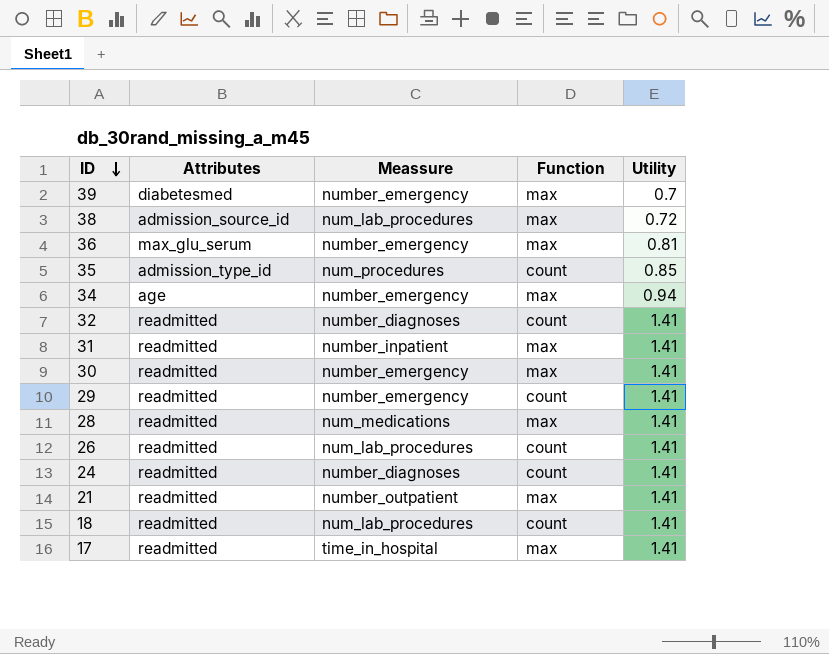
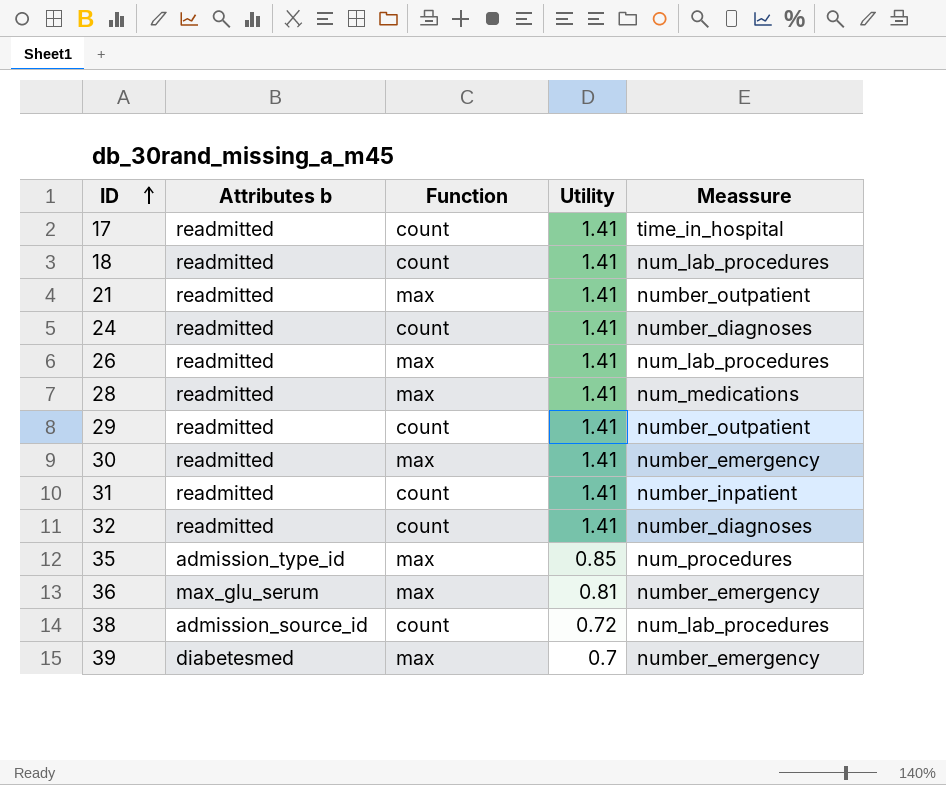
row order: ID descending -> ID ascending
column name: Attributes -> Attributes b
column Meassure | position: 3 -> 5
row 34: age | number_emergency | max | 0.94 -> none
17 | Function: max -> count
26 | Function: count -> max
29 | Meassure: number_emergency -> number_outpatient
31 | Function: max -> count
35 | Function: count -> max
38 | Function: max -> count

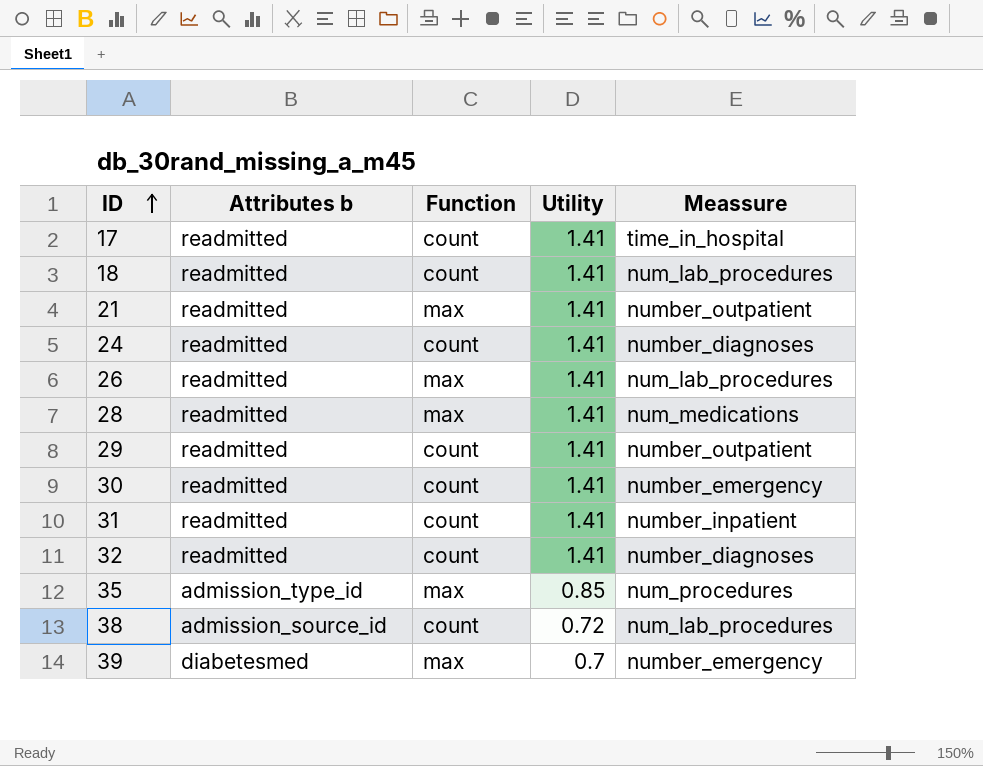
row 36: max_glu_serum | max | 0.81 | number_emergency -> none
30 | Function: max -> count

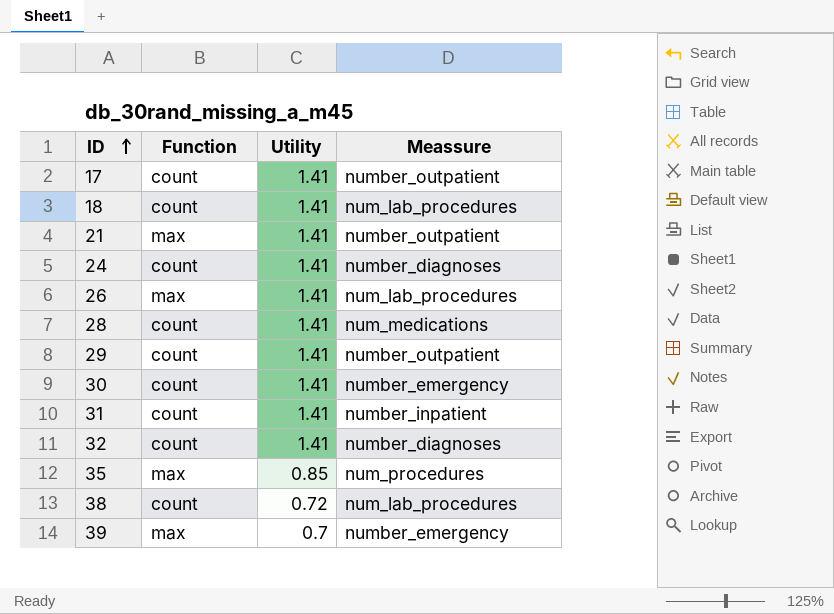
column Attributes b | position: 2 -> none
17 | Meassure: time_in_hospital -> number_outpatient
28 | Function: max -> count

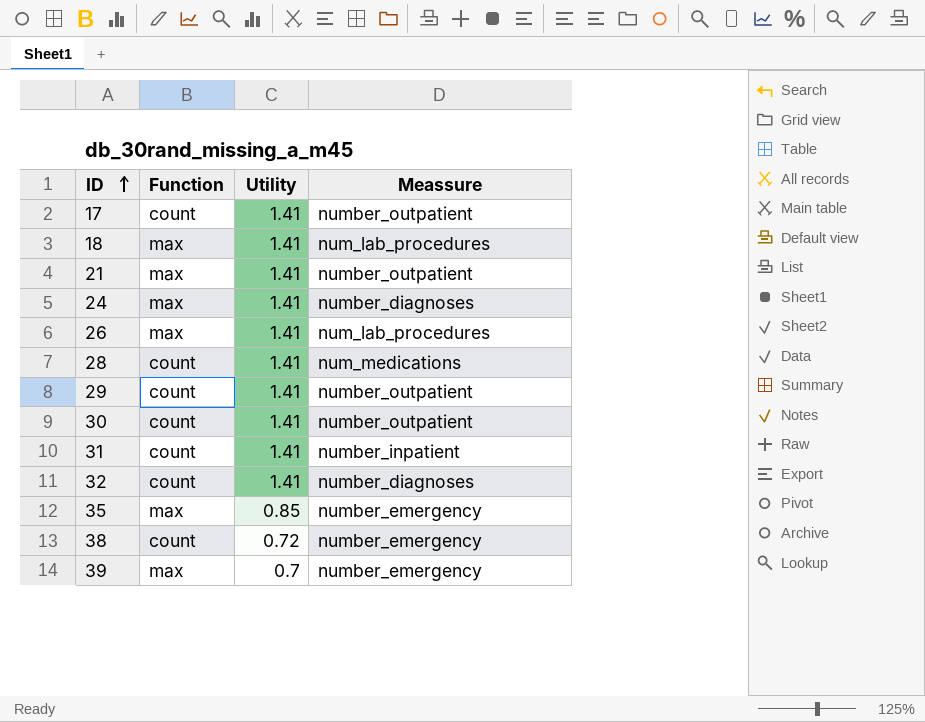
18 | Function: count -> max
24 | Function: count -> max
30 | Meassure: number_emergency -> number_outpatient
35 | Meassure: num_procedures -> number_emergency
38 | Meassure: num_lab_procedures -> number_emergency

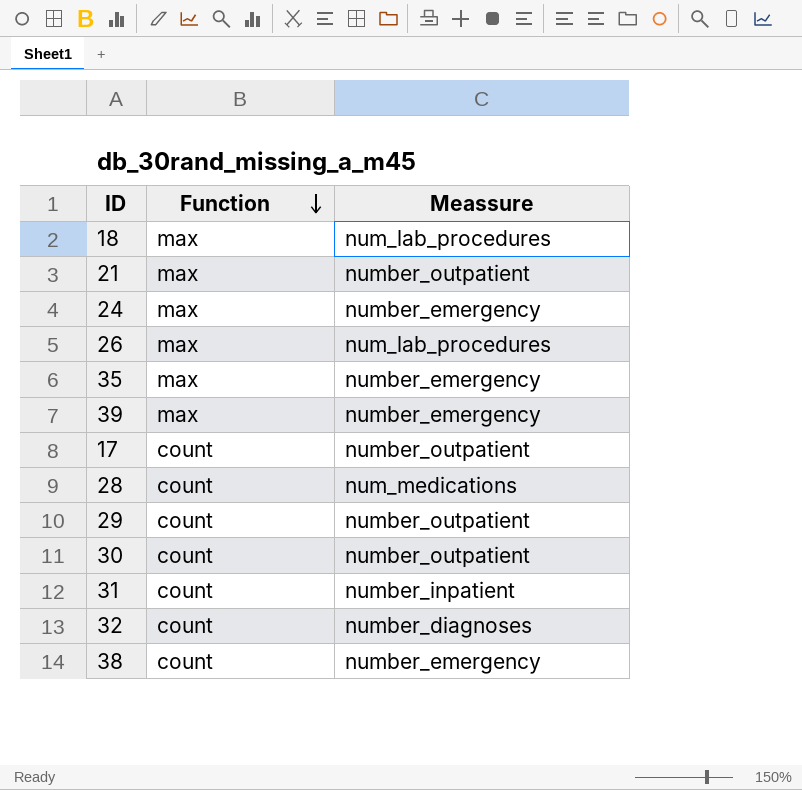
row order: ID ascending -> Function descending
column Utility | position: 3 -> none
24 | Meassure: number_diagnoses -> number_emergency

